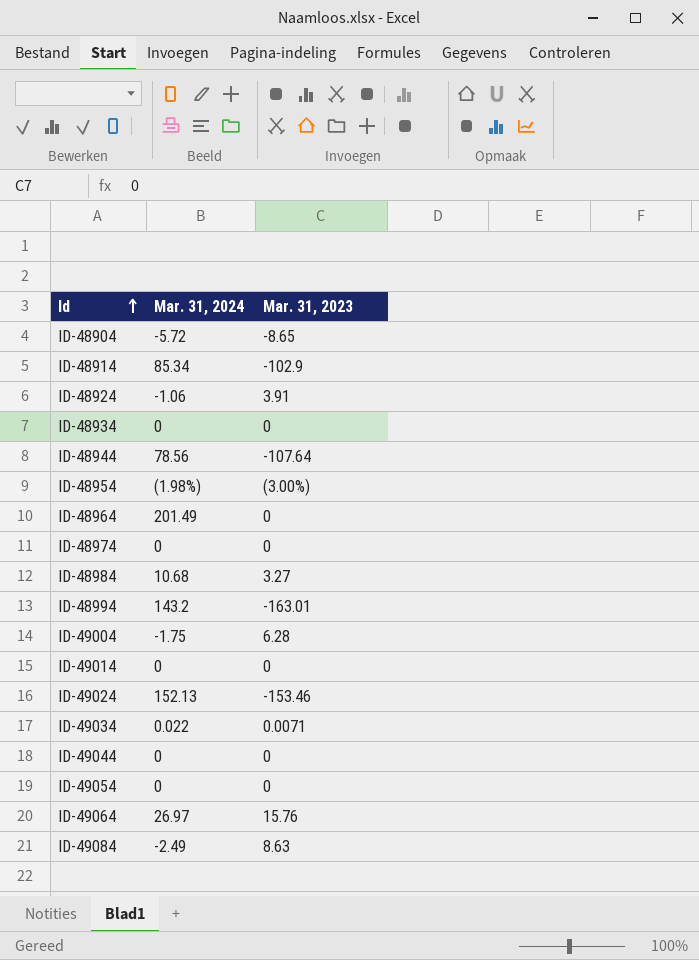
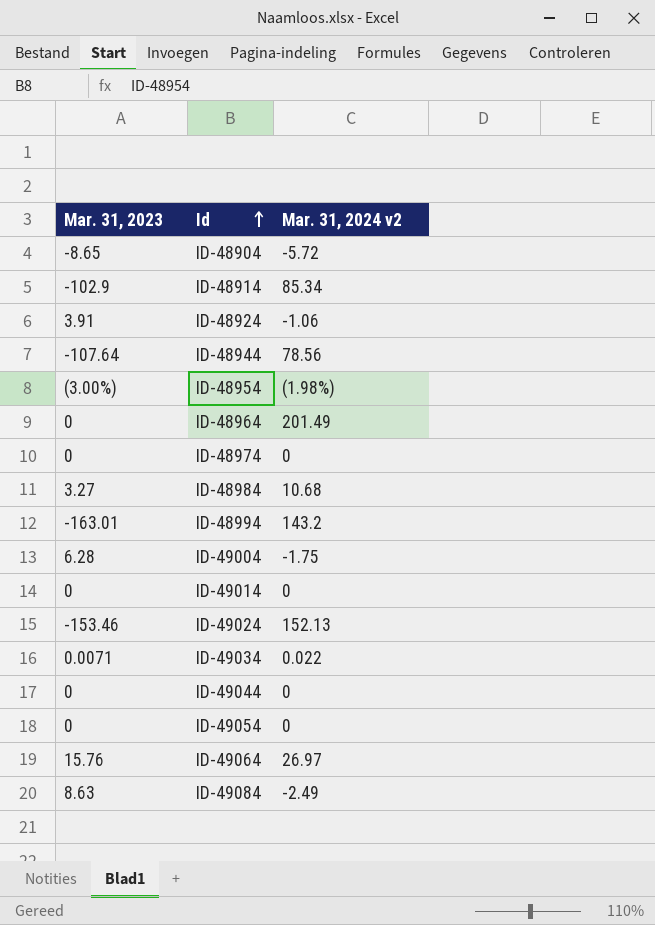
column Mar. 31, 2023 | position: 3 -> 1
column name: Mar. 31, 2024 -> Mar. 31, 2024 v2
row ID-48934: 0 | 0 -> none

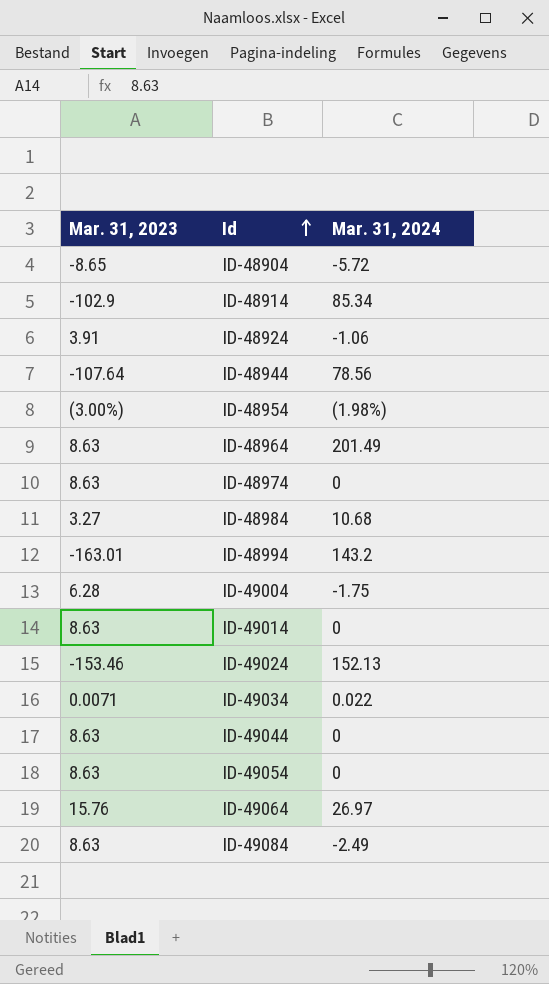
column name: Mar. 31, 2024 v2 -> Mar. 31, 2024
ID-48964 | Mar. 31, 2023: 0 -> 8.63
ID-48974 | Mar. 31, 2023: 0 -> 8.63
ID-49014 | Mar. 31, 2023: 0 -> 8.63
ID-49044 | Mar. 31, 2023: 0 -> 8.63
ID-49054 | Mar. 31, 2023: 0 -> 8.63

